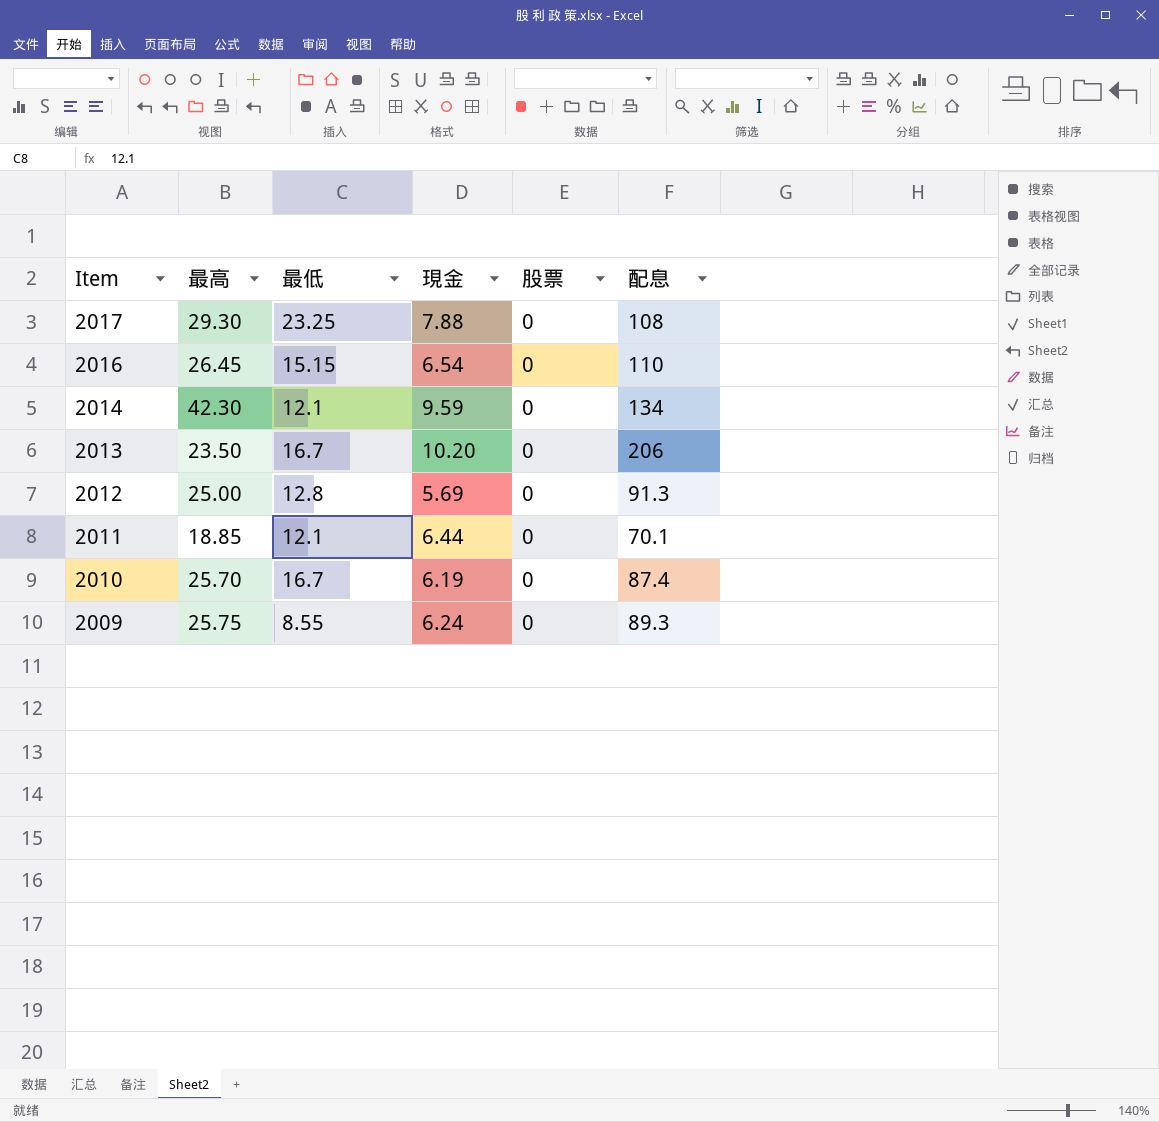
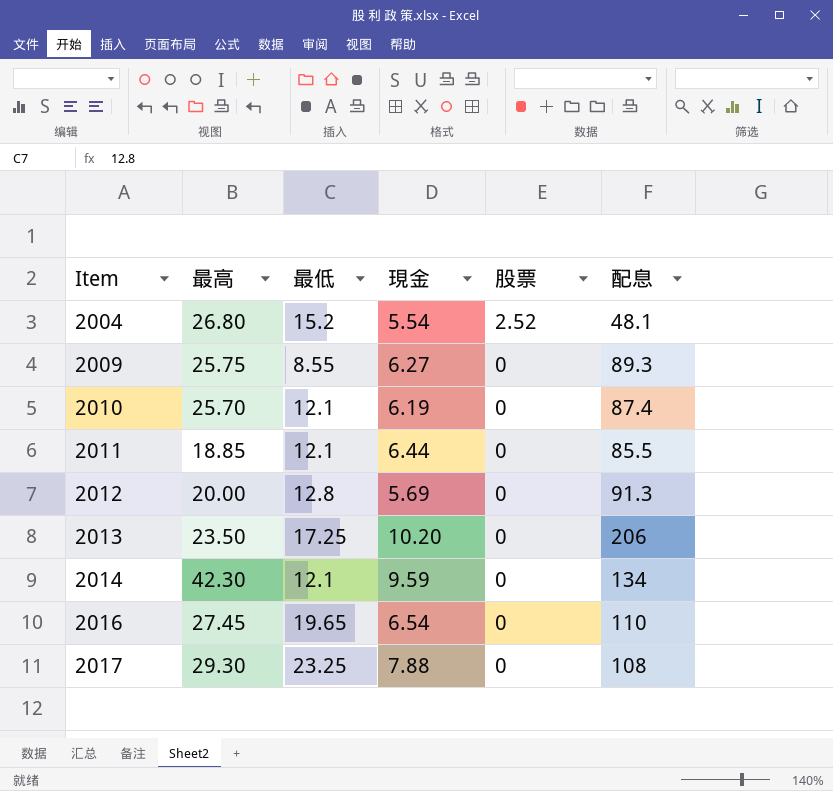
row order: Item descending -> Item ascending
row 2004: none -> 26.80 | 15.2 | 5.54 | 2.52 | 48.1
2009 | 現金: 6.24 -> 6.27
2010 | 最低: 16.7 -> 12.1
2011 | 配息: 70.1 -> 85.5
2012 | 最高: 25.00 -> 20.00
2013 | 最低: 16.7 -> 17.25
2016 | 最高: 26.45 -> 27.45
2016 | 最低: 15.15 -> 19.65

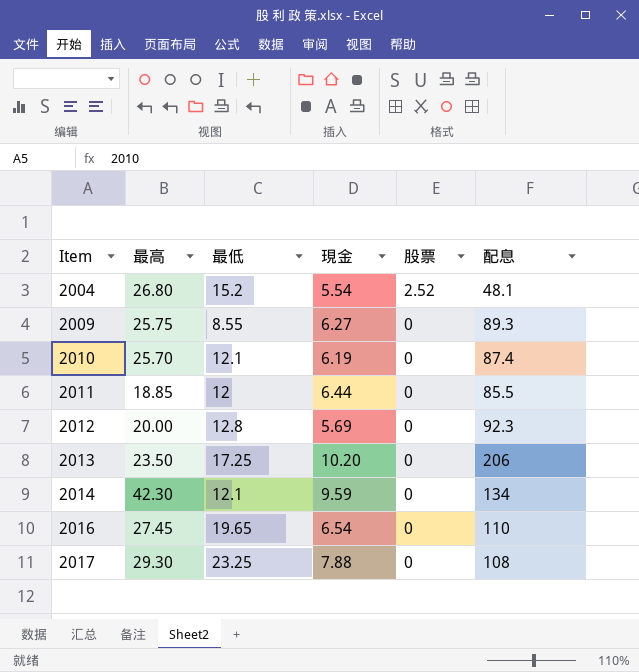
2011 | 最低: 12.1 -> 12
2012 | 配息: 91.3 -> 92.3

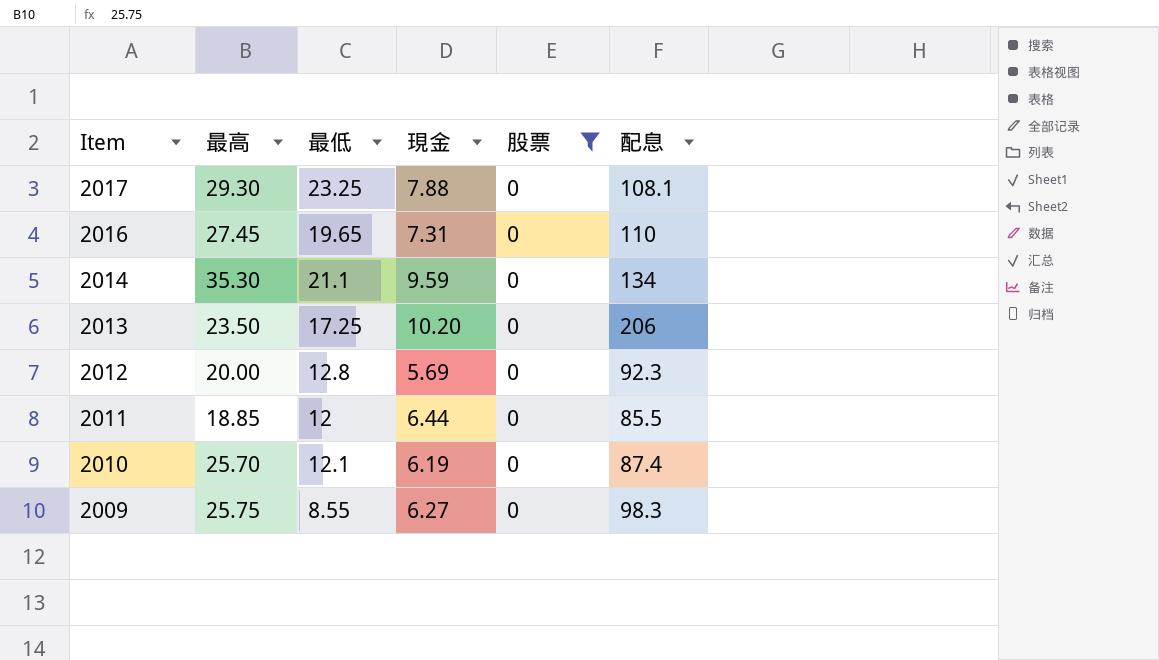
filter: none -> 股票 = 0
row order: Item ascending -> Item descending
2017 | 配息: 108 -> 108.1
2016 | 現金: 6.54 -> 7.31
2014 | 最高: 42.30 -> 35.30
2014 | 最低: 12.1 -> 21.1
2009 | 配息: 89.3 -> 98.3

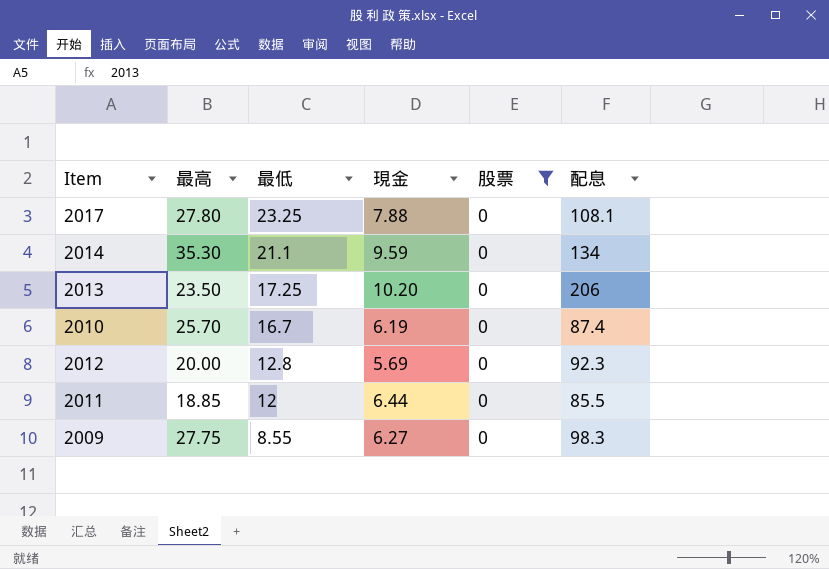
row order: Item descending -> 最低 descending
row 2016: 27.45 | 19.65 | 7.31 | 0 | 110 -> none
2017 | 最高: 29.30 -> 27.80
2010 | 最低: 12.1 -> 16.7
2009 | 最高: 25.75 -> 27.75

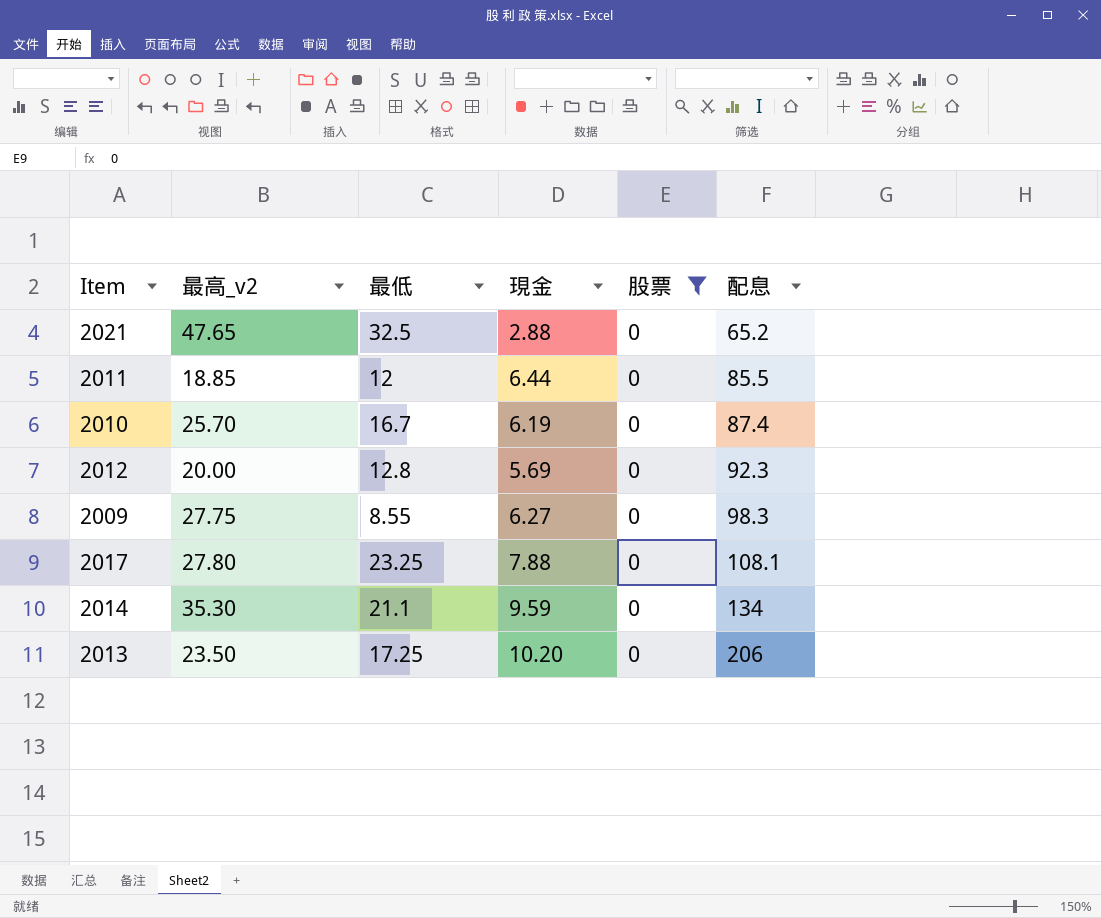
row order: 最低 descending -> 配息 ascending
column name: 最高 -> 最高_v2
row 2021: none -> 47.65 | 32.5 | 2.88 | 0 | 65.2

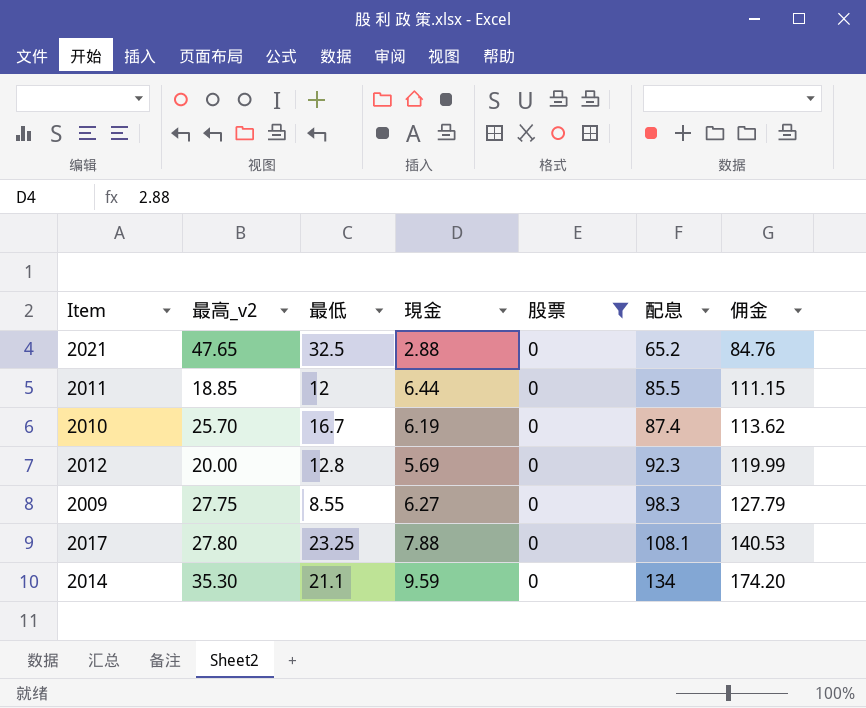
column 佣金 | formula: none -> [配息] * 1.3
row 2013: 23.50 | 17.25 | 10.20 | 0 | 206 -> none

